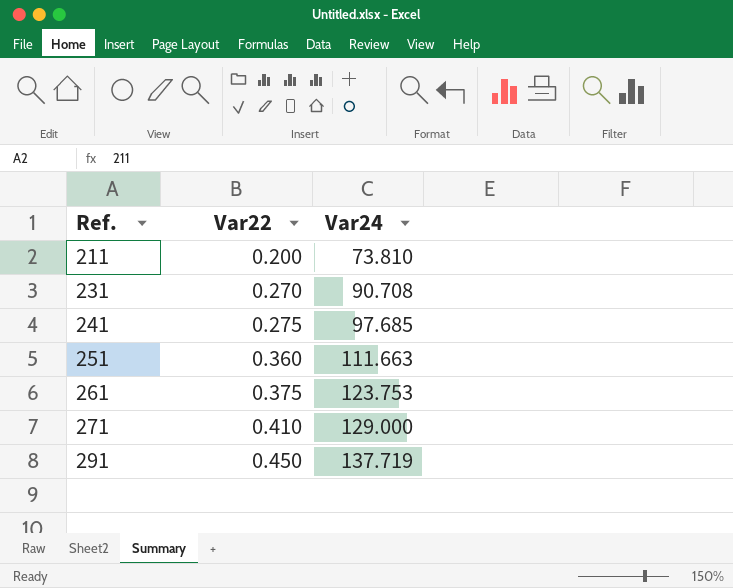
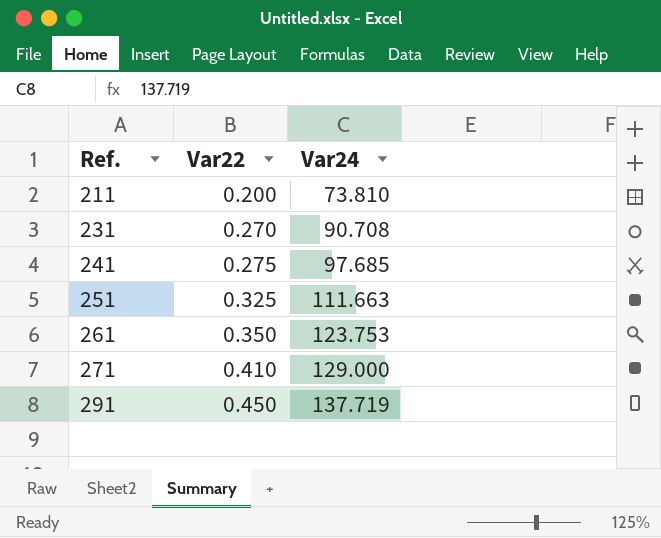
251 | Var22: 0.360 -> 0.325
261 | Var22: 0.375 -> 0.350

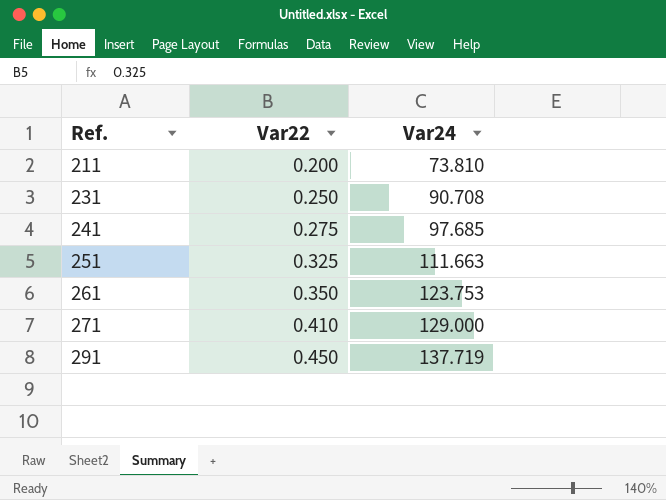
231 | Var22: 0.270 -> 0.250

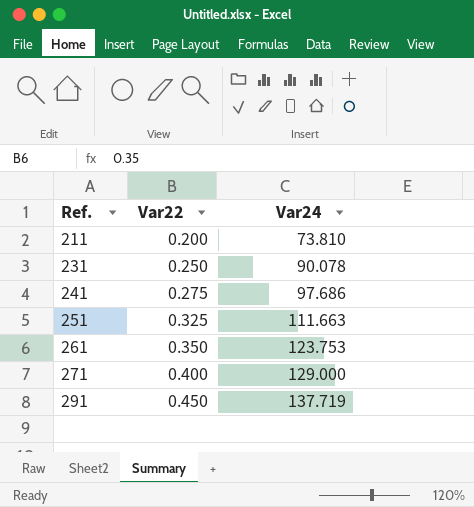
231 | Var24: 90.708 -> 90.078
241 | Var24: 97.685 -> 97.686
271 | Var22: 0.410 -> 0.400

